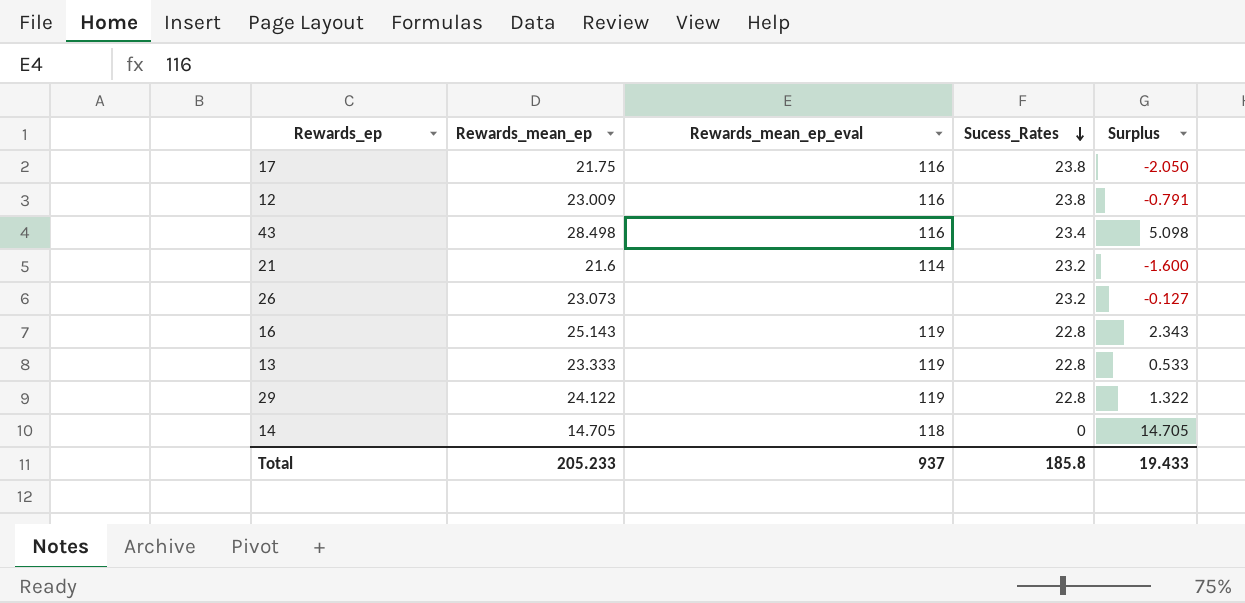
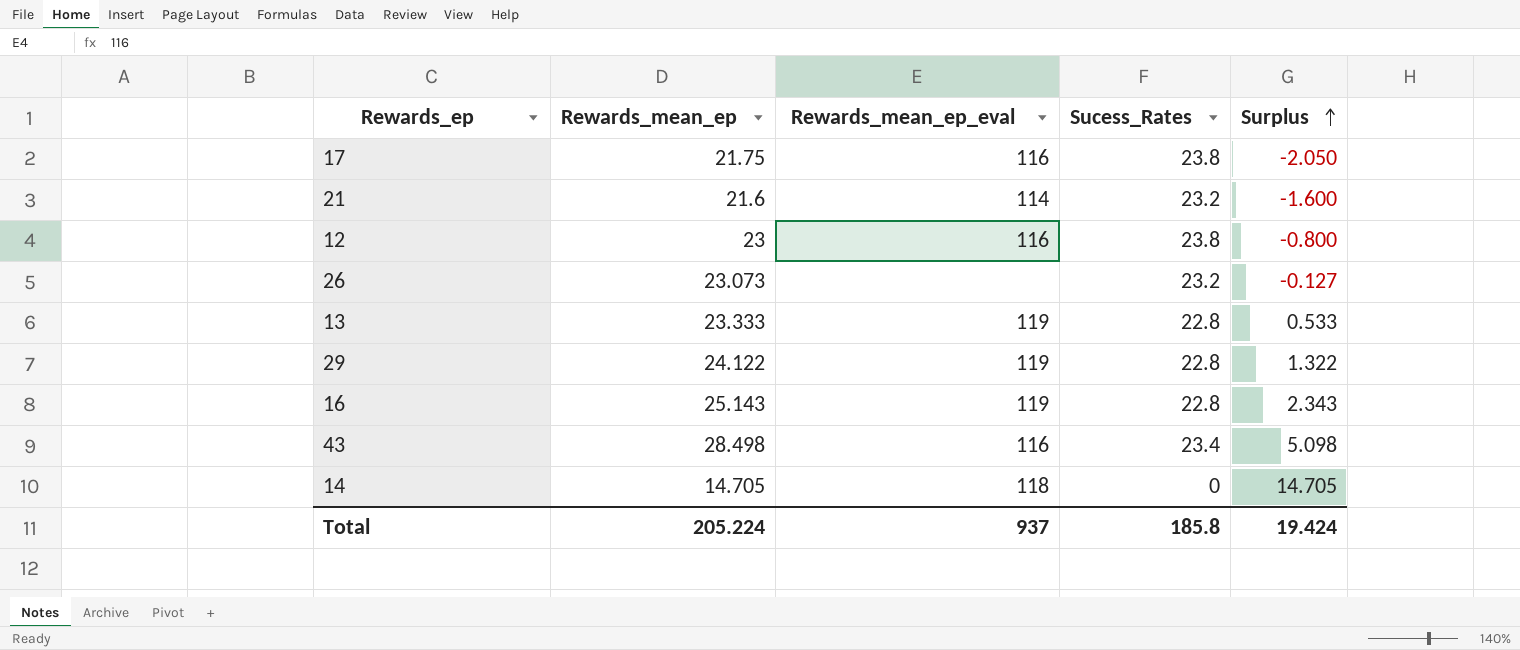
row order: Sucess_Rates descending -> Surplus ascending
12 | Rewards_mean_ep: 23.009 -> 23
12 | Surplus: -0.791 -> -0.800
Total | Rewards_mean_ep: 205.233 -> 205.224
Total | Surplus: 19.433 -> 19.424

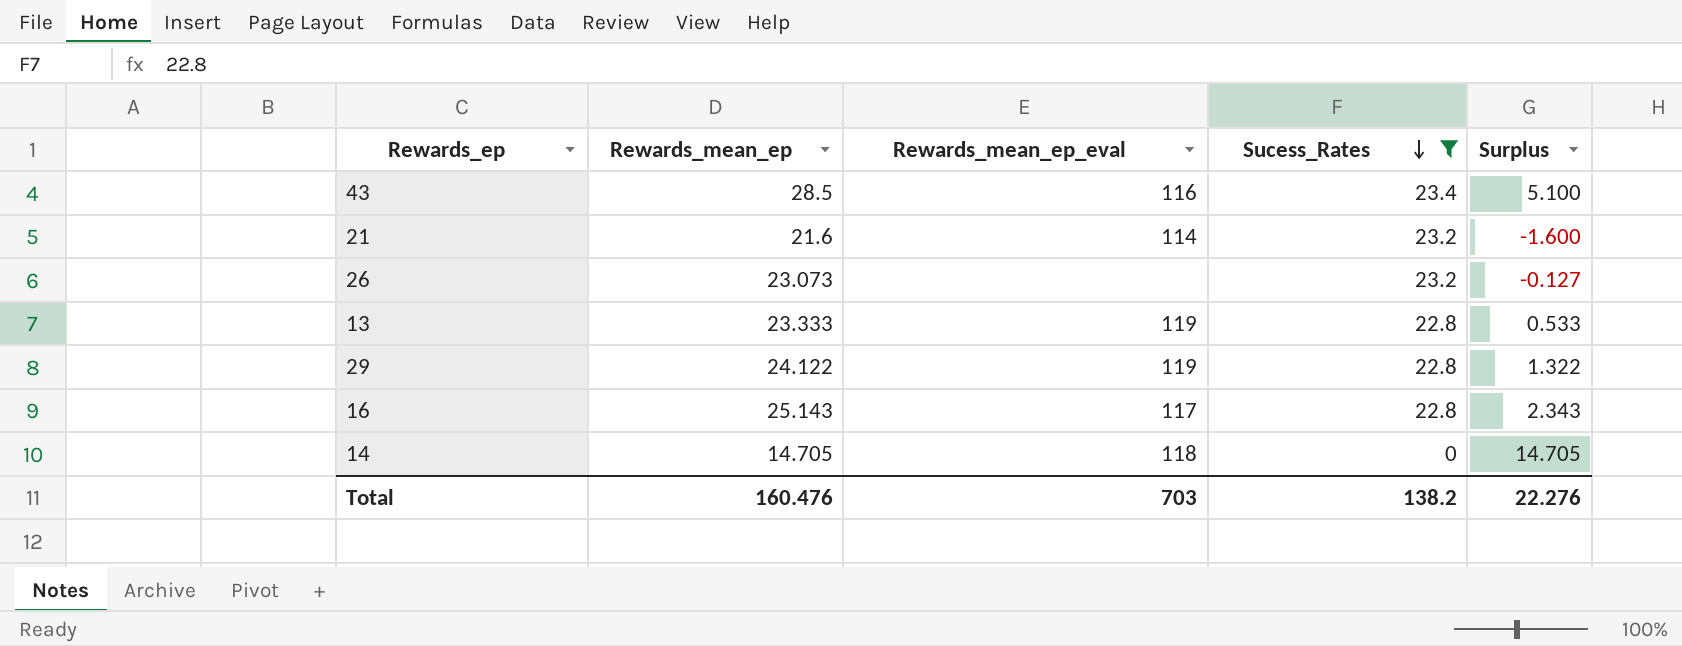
filter: none -> Sucess_Rates != 23.8
row order: Surplus ascending -> Sucess_Rates descending
43 | Rewards_mean_ep: 28.498 -> 28.5
43 | Surplus: 5.098 -> 5.100
16 | Rewards_mean_ep_eval: 119 -> 117
Total | Rewards_mean_ep: 205.224 -> 160.476
Total | Rewards_mean_ep_eval: 937 -> 703
Total | Sucess_Rates: 185.8 -> 138.2
Total | Surplus: 19.424 -> 22.276

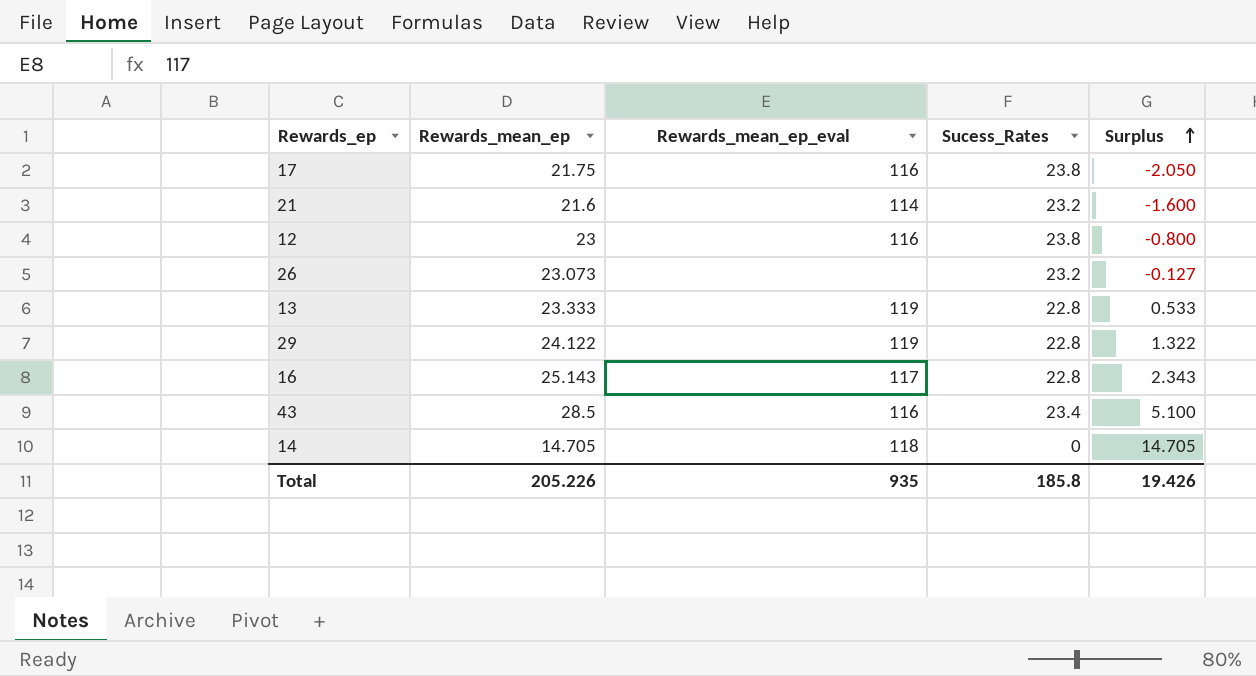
filter: Sucess_Rates != 23.8 -> none
row order: Sucess_Rates descending -> Surplus ascending
Total | Rewards_mean_ep: 160.476 -> 205.226
Total | Rewards_mean_ep_eval: 703 -> 935
Total | Sucess_Rates: 138.2 -> 185.8
Total | Surplus: 22.276 -> 19.426

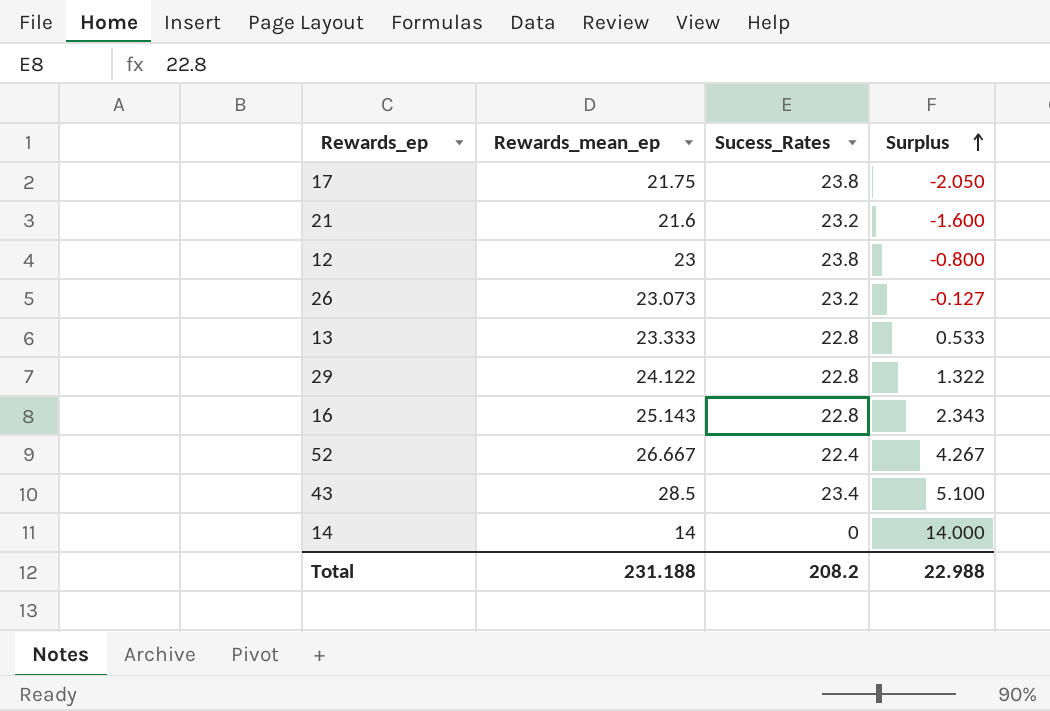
column Rewards_mean_ep_eval | position: 3 -> none
row 52: none -> 26.667 | 22.4 | 4.267
14 | Rewards_mean_ep: 14.705 -> 14
14 | Surplus: 14.705 -> 14.000
Total | Rewards_mean_ep: 205.226 -> 231.188
Total | Sucess_Rates: 185.8 -> 208.2
Total | Surplus: 19.426 -> 22.988

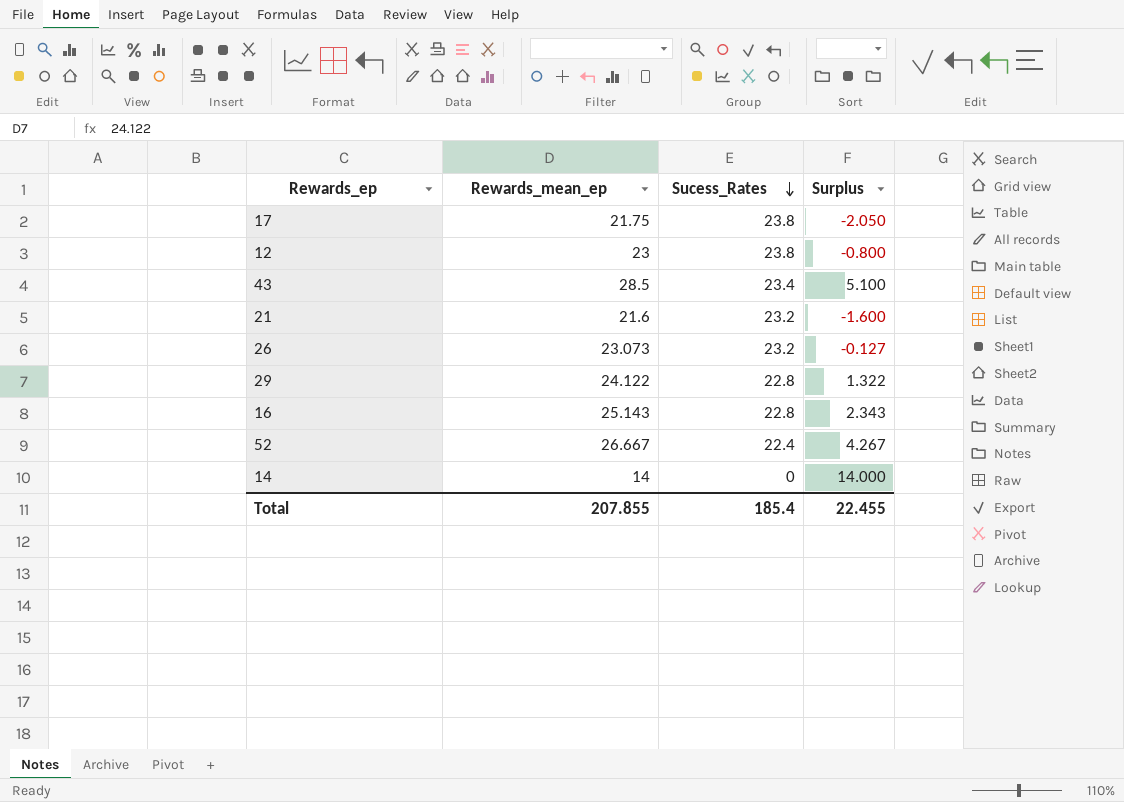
row order: Surplus ascending -> Sucess_Rates descending
row 13: 23.333 | 22.8 | 0.533 -> none
Total | Rewards_mean_ep: 231.188 -> 207.855
Total | Sucess_Rates: 208.2 -> 185.4
Total | Surplus: 22.988 -> 22.455

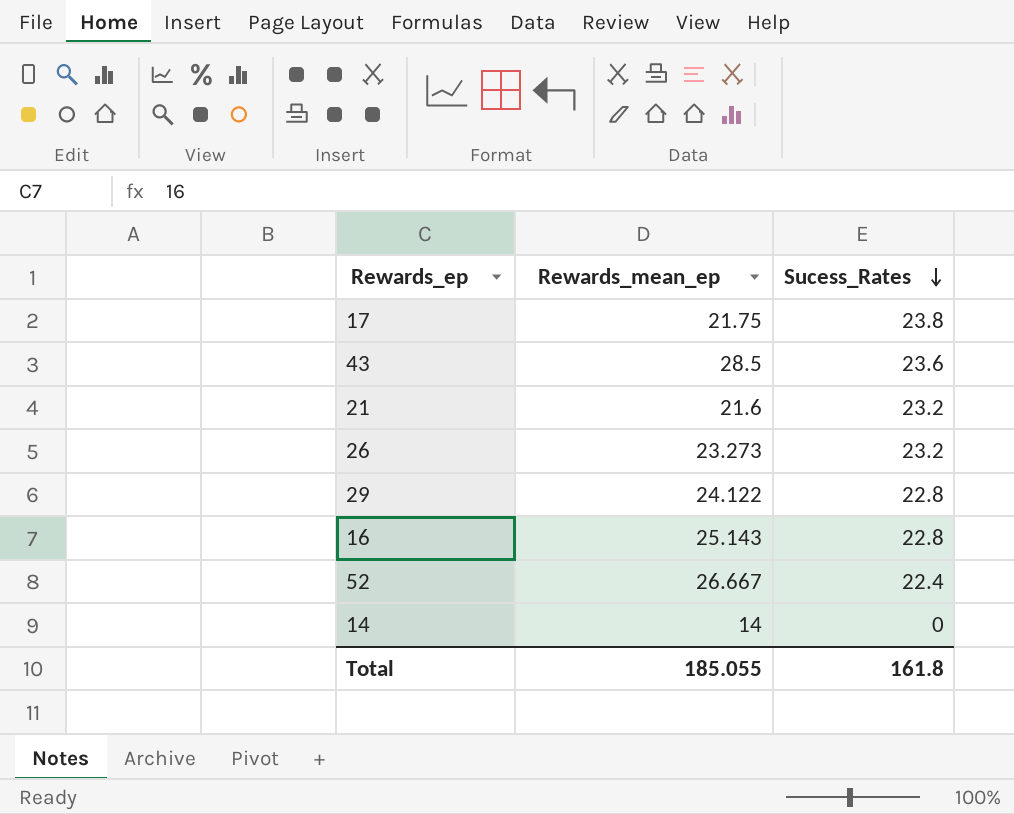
column Surplus | formula: [Rewards_mean_ep] - [Sucess_Rates] -> none
row 12: 23 | 23.8 | -0.800 -> none
43 | Sucess_Rates: 23.4 -> 23.6
26 | Rewards_mean_ep: 23.073 -> 23.273
Total | Rewards_mean_ep: 207.855 -> 185.055
Total | Sucess_Rates: 185.4 -> 161.8

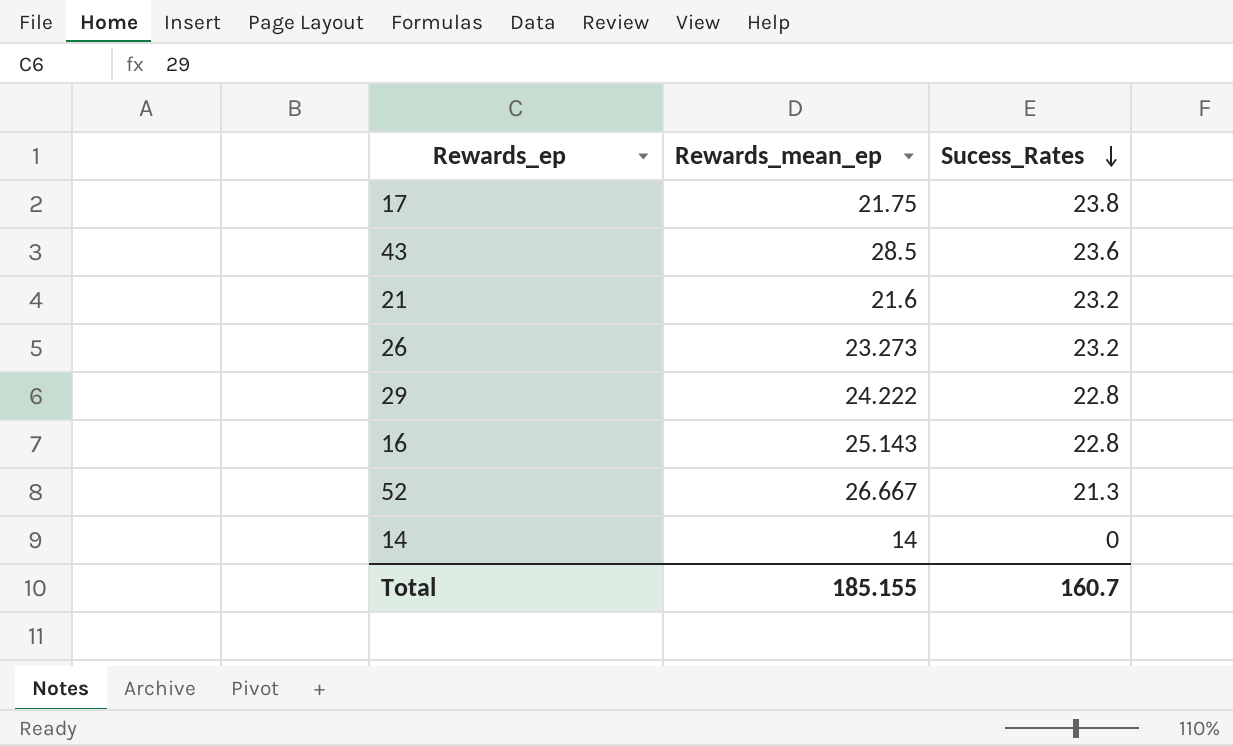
29 | Rewards_mean_ep: 24.122 -> 24.222
52 | Sucess_Rates: 22.4 -> 21.3
Total | Rewards_mean_ep: 185.055 -> 185.155
Total | Sucess_Rates: 161.8 -> 160.7

